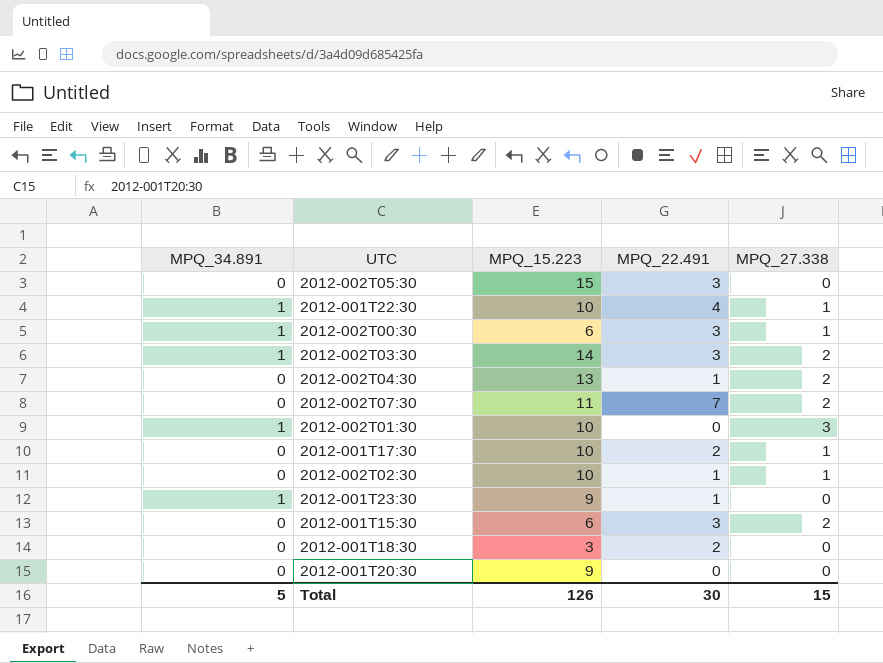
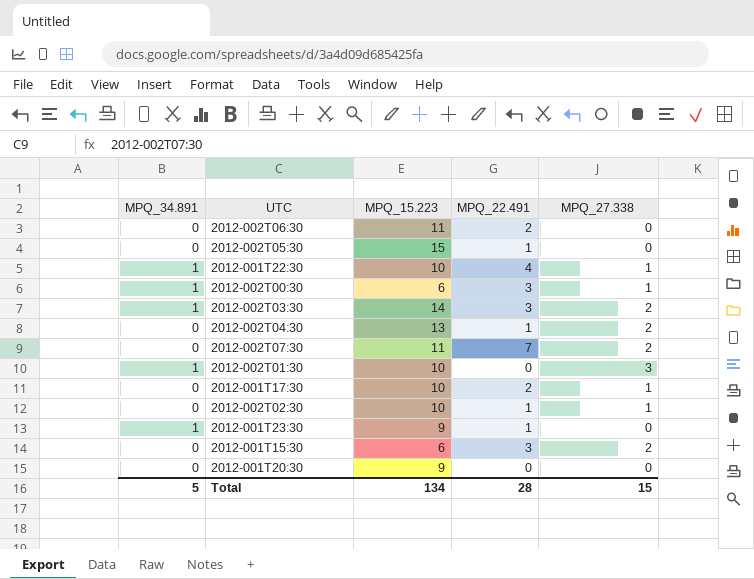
row 2012-001T18:30: 0 | 3 | 2 | 0 -> none
row 2012-002T06:30: none -> 0 | 11 | 2 | 0
2012-002T05:30 | MPQ_22.491: 3 -> 1
Total | MPQ_15.223: 126 -> 134
Total | MPQ_22.491: 30 -> 28

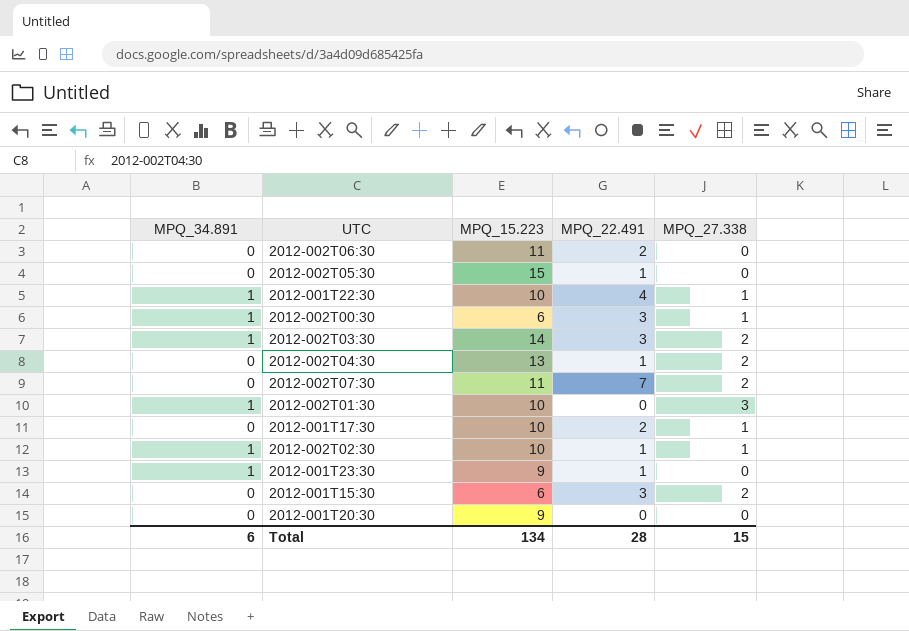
2012-002T02:30 | MPQ_34.891: 0 -> 1
Total | MPQ_34.891: 5 -> 6

